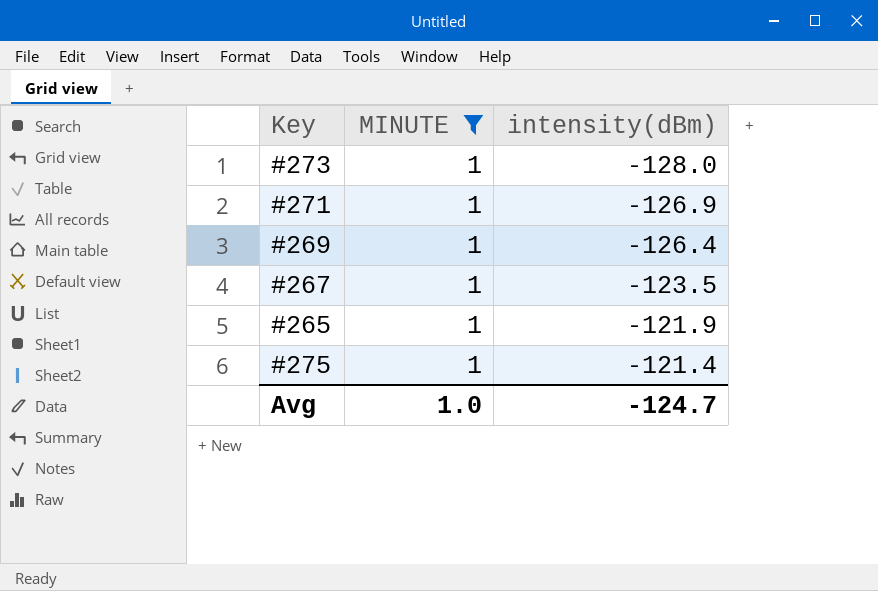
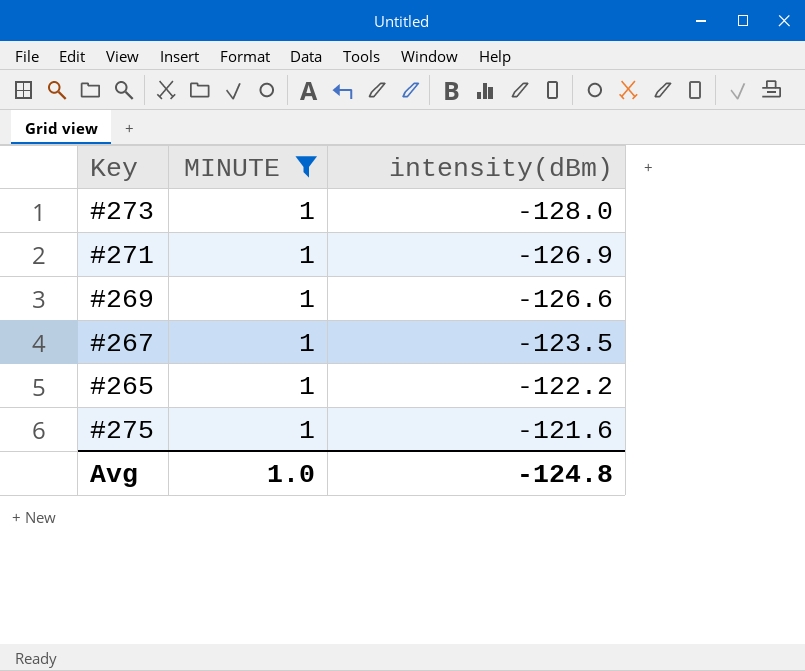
#269 | intensity(dBm): -126.4 -> -126.6
#265 | intensity(dBm): -121.9 -> -122.2
#275 | intensity(dBm): -121.4 -> -121.6
Avg | intensity(dBm): -124.7 -> -124.8

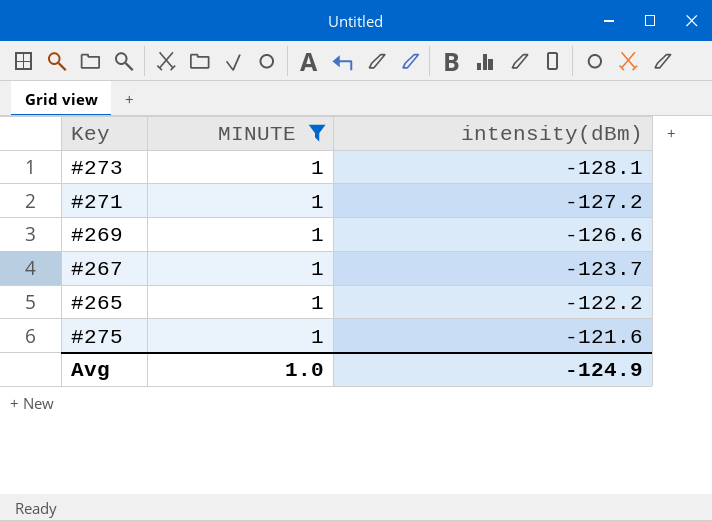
#273 | intensity(dBm): -128.0 -> -128.1
#271 | intensity(dBm): -126.9 -> -127.2
#267 | intensity(dBm): -123.5 -> -123.7
Avg | intensity(dBm): -124.8 -> -124.9

